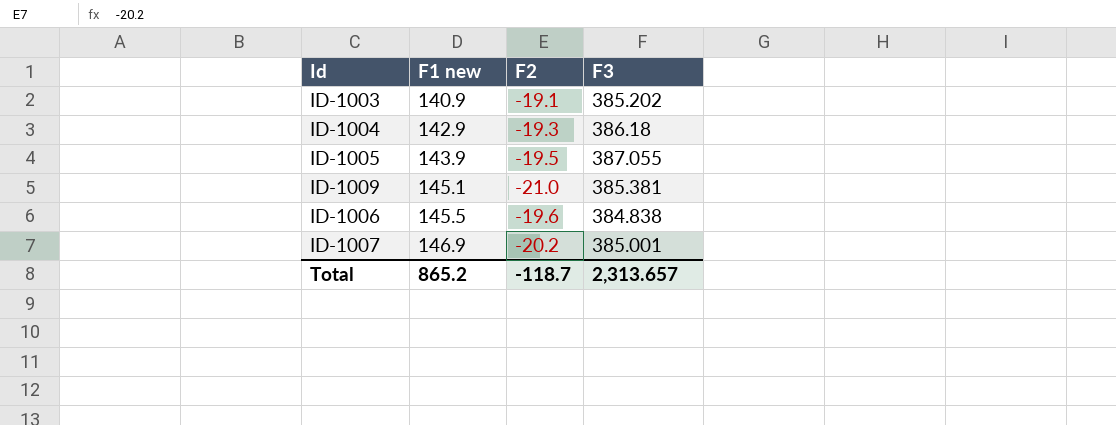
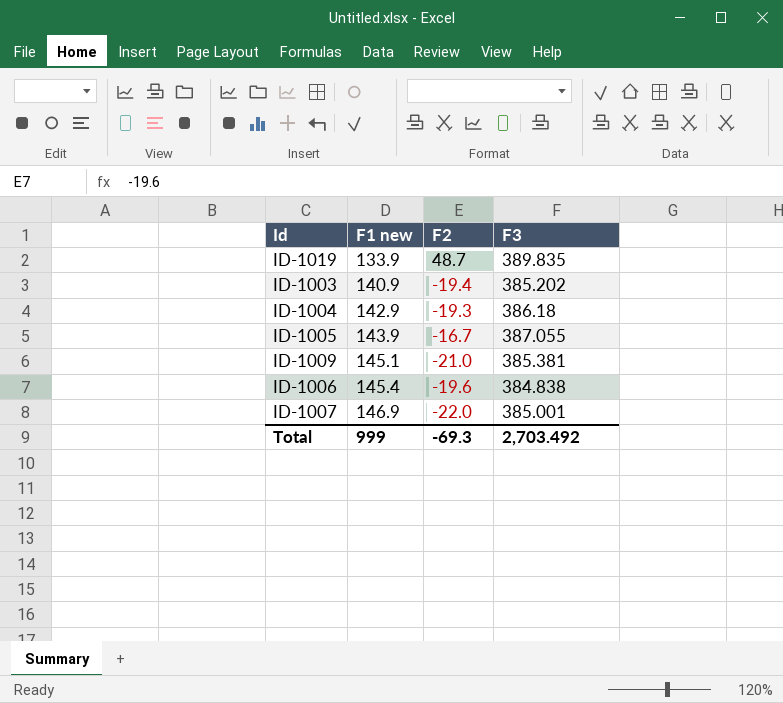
row ID-1019: none -> 133.9 | 48.7 | 389.835
ID-1003 | F2: -19.1 -> -19.4
ID-1005 | F2: -19.5 -> -16.7
ID-1006 | F1 new: 145.5 -> 145.4
ID-1007 | F2: -20.2 -> -22.0
Total | F1 new: 865.2 -> 999
Total | F2: -118.7 -> -69.3
Total | F3: 2,313.657 -> 2,703.492

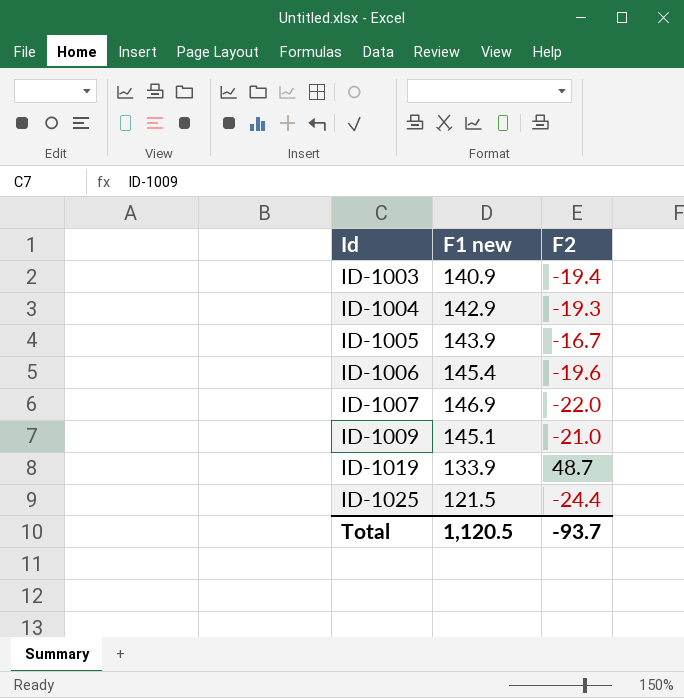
row order: F1 new ascending -> Id ascending
column F3 | position: 4 -> none
row ID-1025: none -> 121.5 | -24.4
Total | F1 new: 999 -> 1,120.5
Total | F2: -69.3 -> -93.7

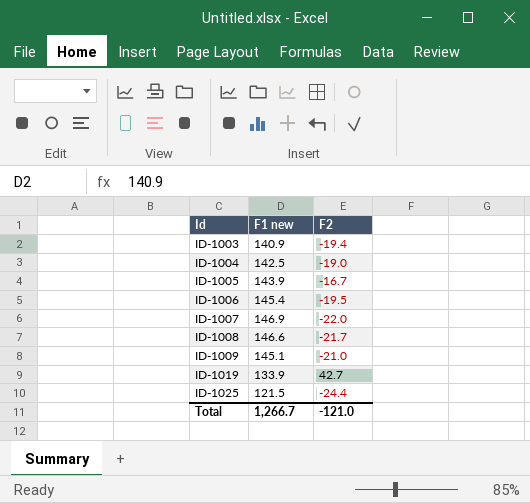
ID-1004 | F1 new: 142.9 -> 142.5
ID-1004 | F2: -19.3 -> -19.0
ID-1006 | F2: -19.6 -> -19.5
row ID-1008: none -> 146.6 | -21.7
ID-1019 | F2: 48.7 -> 42.7
Total | F1 new: 1,120.5 -> 1,266.7
Total | F2: -93.7 -> -121.0

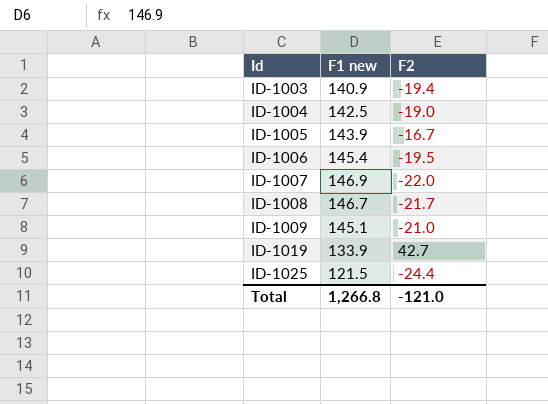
ID-1008 | F1 new: 146.6 -> 146.7
Total | F1 new: 1,266.7 -> 1,266.8

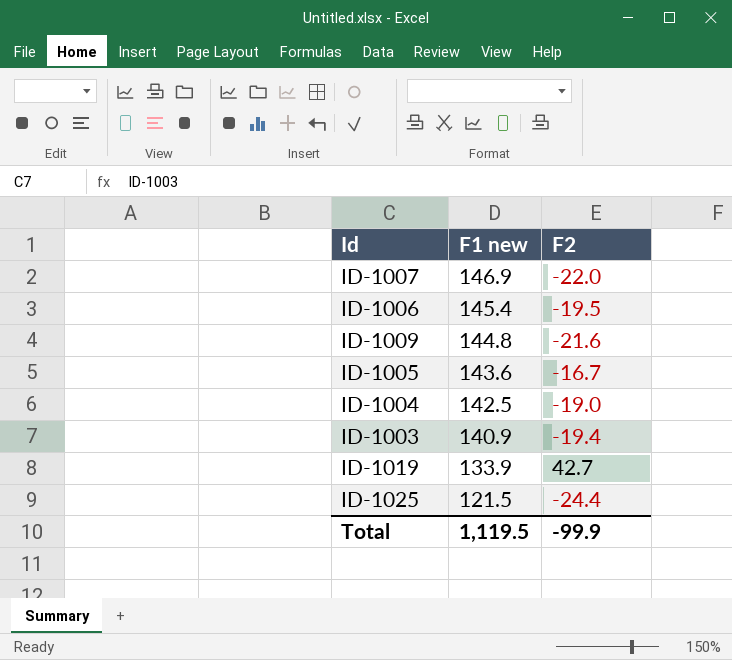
row order: Id ascending -> F1 new descending
row ID-1008: 146.7 | -21.7 -> none
ID-1009 | F1 new: 145.1 -> 144.8
ID-1009 | F2: -21.0 -> -21.6
ID-1005 | F1 new: 143.9 -> 143.6
Total | F1 new: 1,266.8 -> 1,119.5
Total | F2: -121.0 -> -99.9

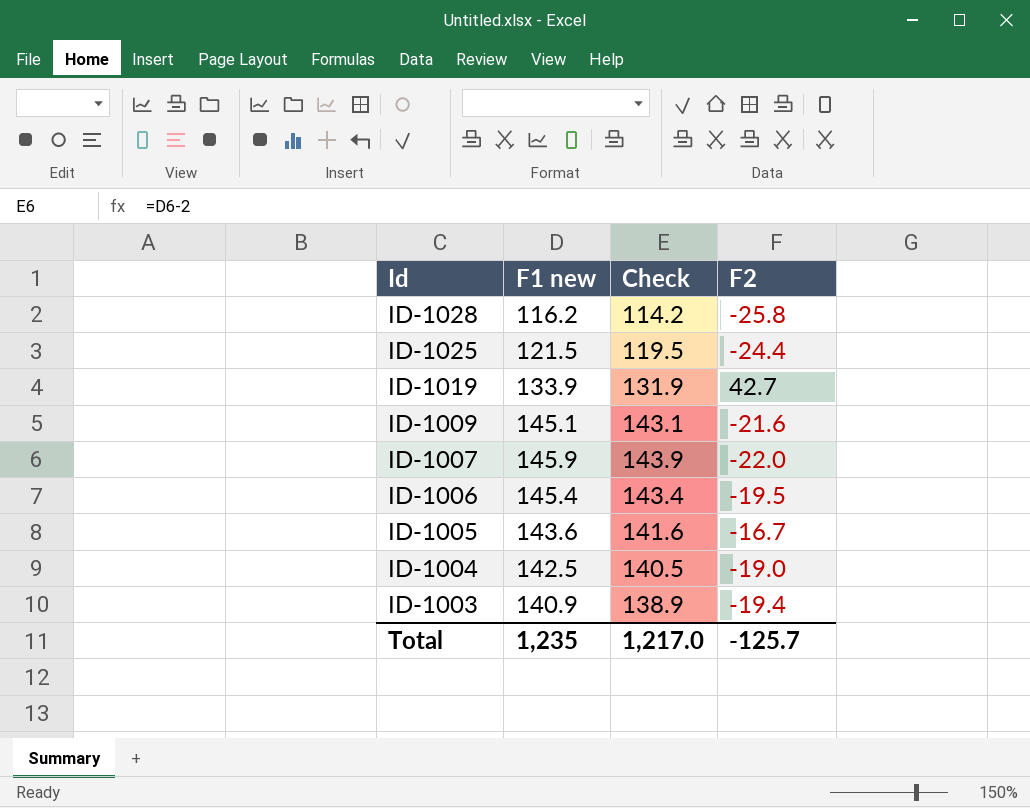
row order: F1 new descending -> Id descending
column Check | formula: none -> [F1 new] - 2
row ID-1028: none -> 116.2 | 114.2 | -25.8
ID-1009 | F1 new: 144.8 -> 145.1
ID-1007 | F1 new: 146.9 -> 145.9
Total | F1 new: 1,119.5 -> 1,235
Total | F2: -99.9 -> -125.7

